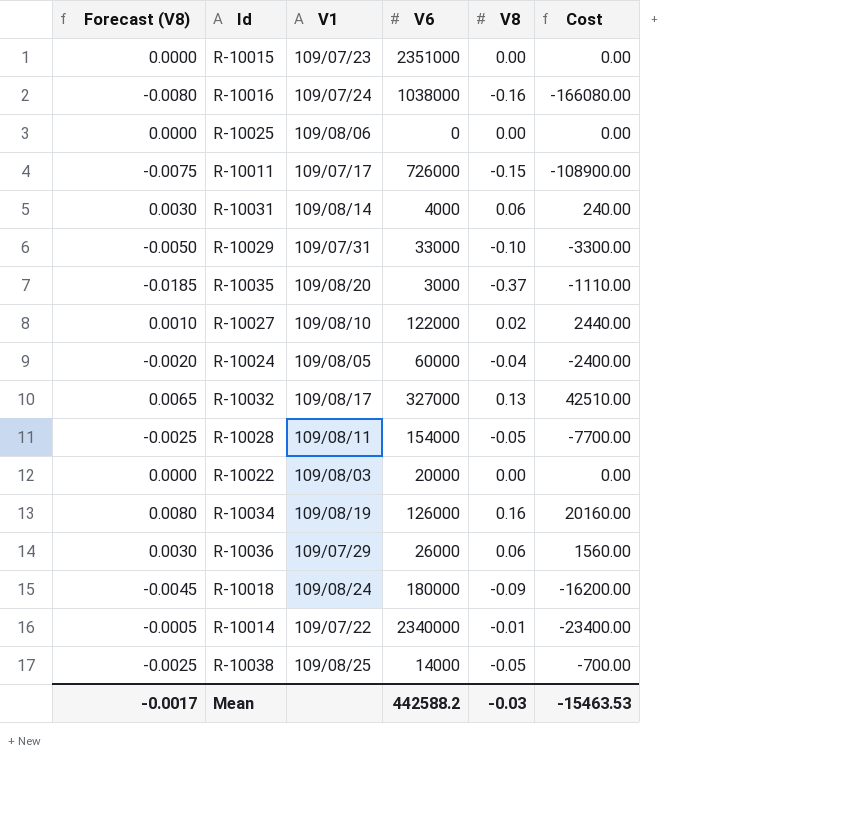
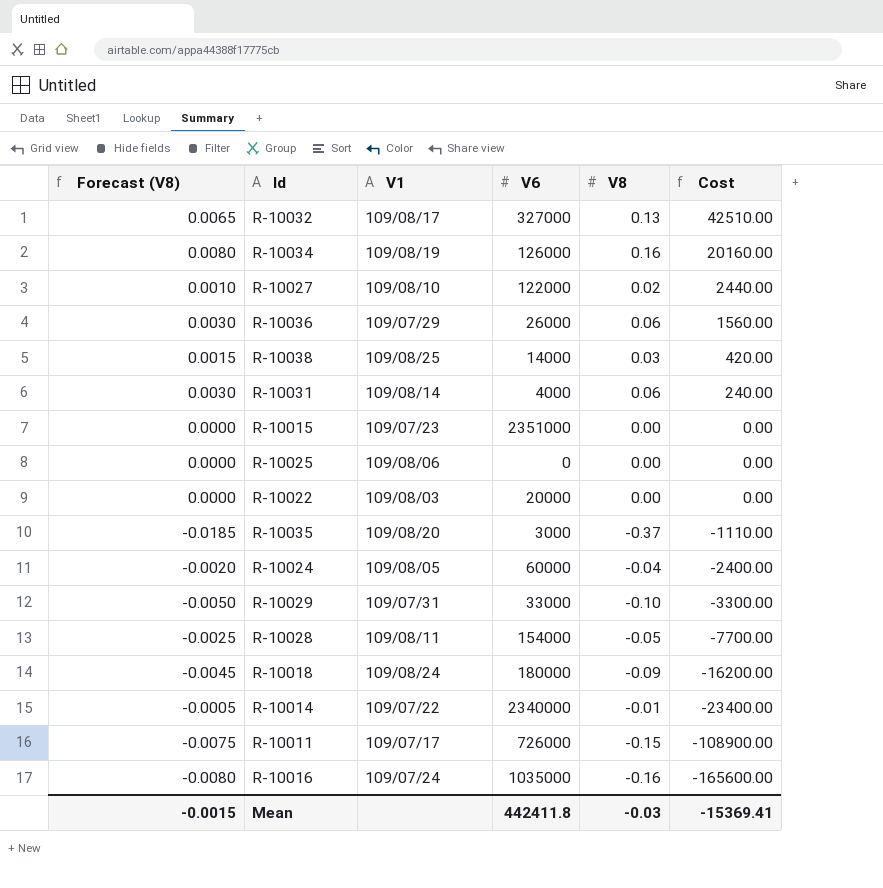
row order: none -> Cost descending
R-10038 | Forecast (V8): -0.0025 -> 0.0015
R-10038 | V8: -0.05 -> 0.03
R-10038 | Cost: -700.00 -> 420.00
R-10016 | V6: 1038000 -> 1035000
R-10016 | Cost: -166080.00 -> -165600.00
Mean | Forecast (V8): -0.0017 -> -0.0015
Mean | V6: 442588.2 -> 442411.8
Mean | Cost: -15463.53 -> -15369.41

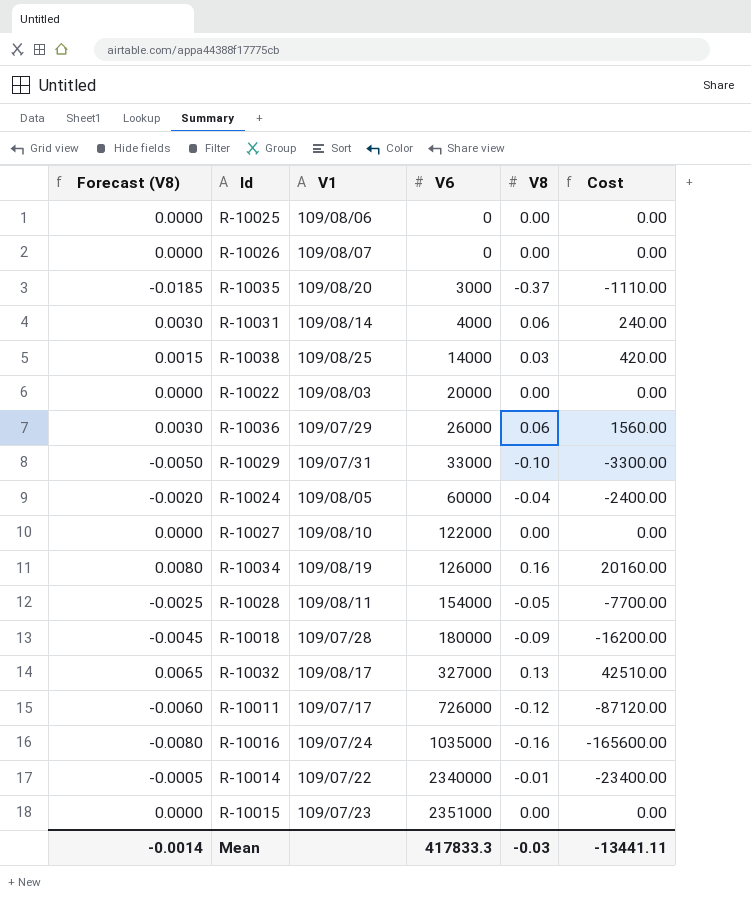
row order: Cost descending -> V6 ascending
row R-10026: none -> 0.0000 | 109/08/07 | 0 | 0.00 | 0.00
R-10027 | Forecast (V8): 0.0010 -> 0.0000
R-10027 | V8: 0.02 -> 0.00
R-10027 | Cost: 2440.00 -> 0.00
R-10018 | V1: 109/08/24 -> 109/07/28
R-10011 | Forecast (V8): -0.0075 -> -0.0060
R-10011 | V8: -0.15 -> -0.12
R-10011 | Cost: -108900.00 -> -87120.00
Mean | Forecast (V8): -0.0015 -> -0.0014
Mean | V6: 442411.8 -> 417833.3
Mean | Cost: -15369.41 -> -13441.11

